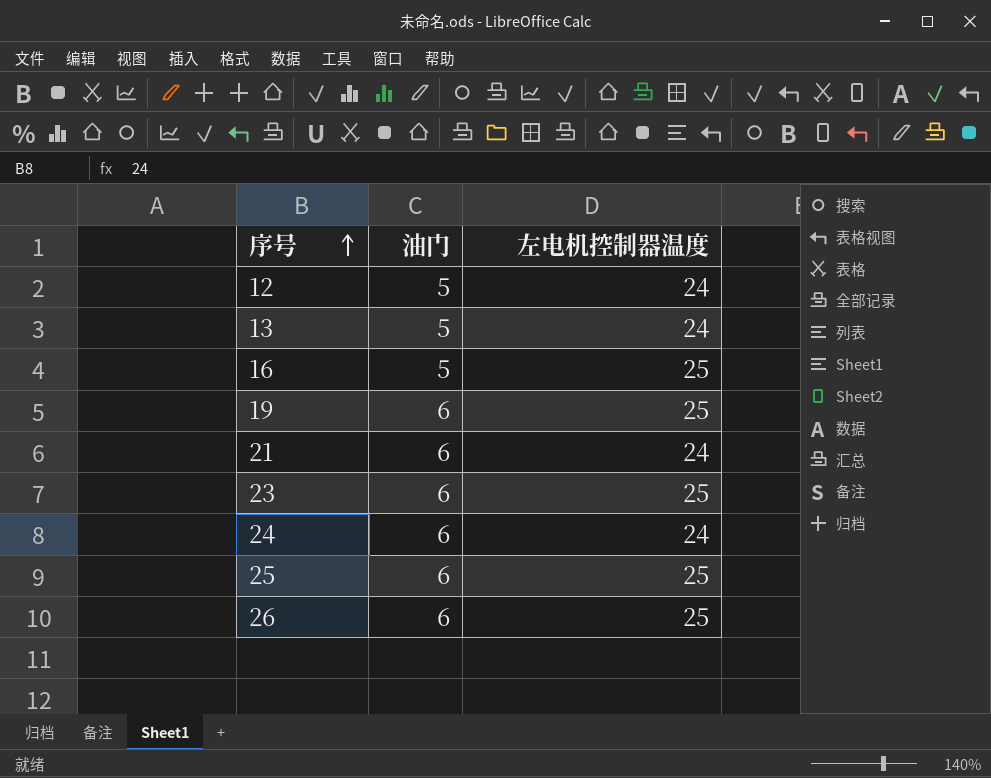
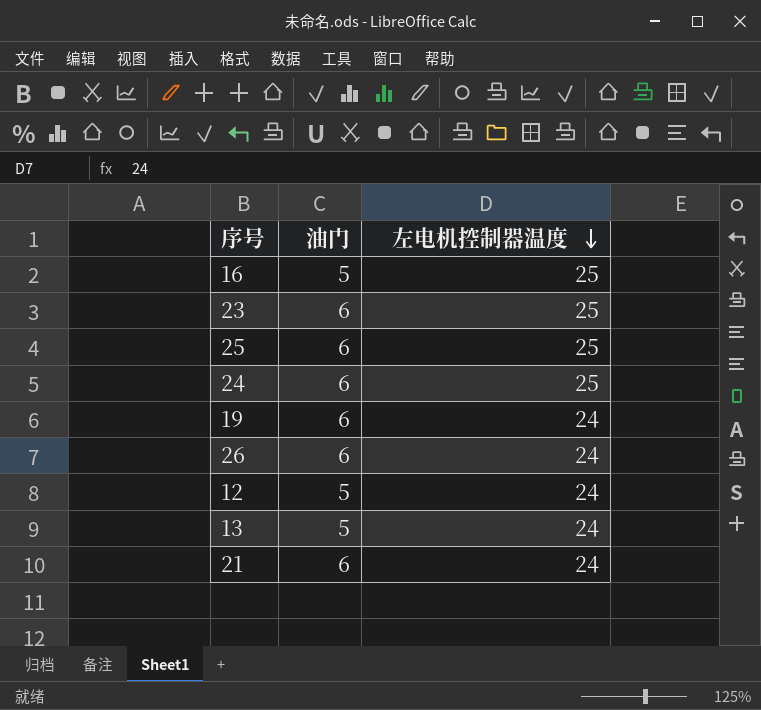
row order: 序号 ascending -> 左电机控制器温度 descending
24 | 左电机控制器温度: 24 -> 25
19 | 左电机控制器温度: 25 -> 24
26 | 左电机控制器温度: 25 -> 24

